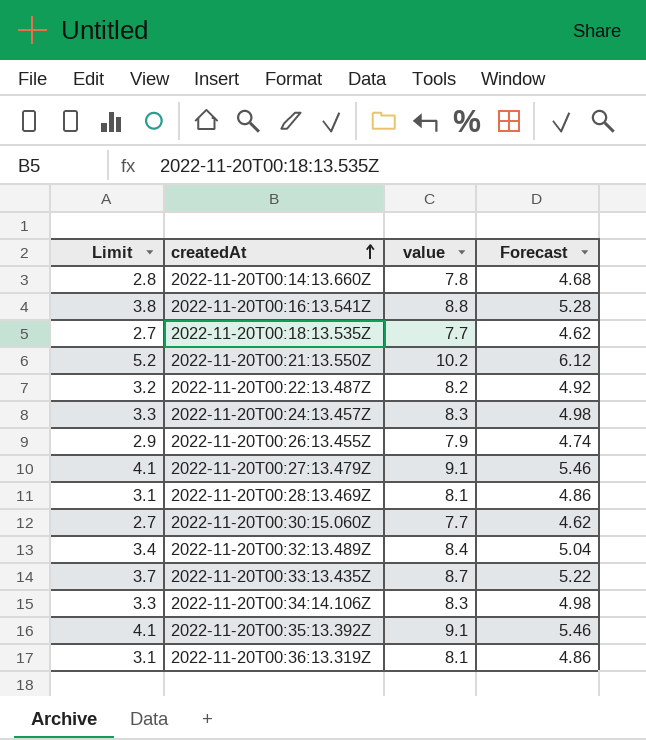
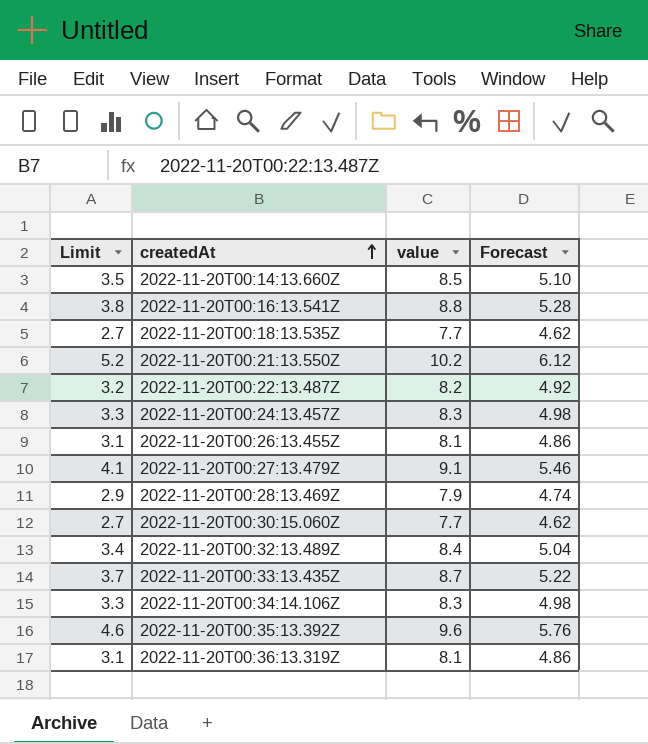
2022-11-20T00:14:13.660Z | Limit: 2.8 -> 3.5
2022-11-20T00:14:13.660Z | value: 7.8 -> 8.5
2022-11-20T00:14:13.660Z | Forecast: 4.68 -> 5.10
2022-11-20T00:26:13.455Z | Limit: 2.9 -> 3.1
2022-11-20T00:26:13.455Z | value: 7.9 -> 8.1
2022-11-20T00:26:13.455Z | Forecast: 4.74 -> 4.86
2022-11-20T00:28:13.469Z | Limit: 3.1 -> 2.9
2022-11-20T00:28:13.469Z | value: 8.1 -> 7.9
2022-11-20T00:28:13.469Z | Forecast: 4.86 -> 4.74
2022-11-20T00:35:13.392Z | Limit: 4.1 -> 4.6
2022-11-20T00:35:13.392Z | value: 9.1 -> 9.6
2022-11-20T00:35:13.392Z | Forecast: 5.46 -> 5.76

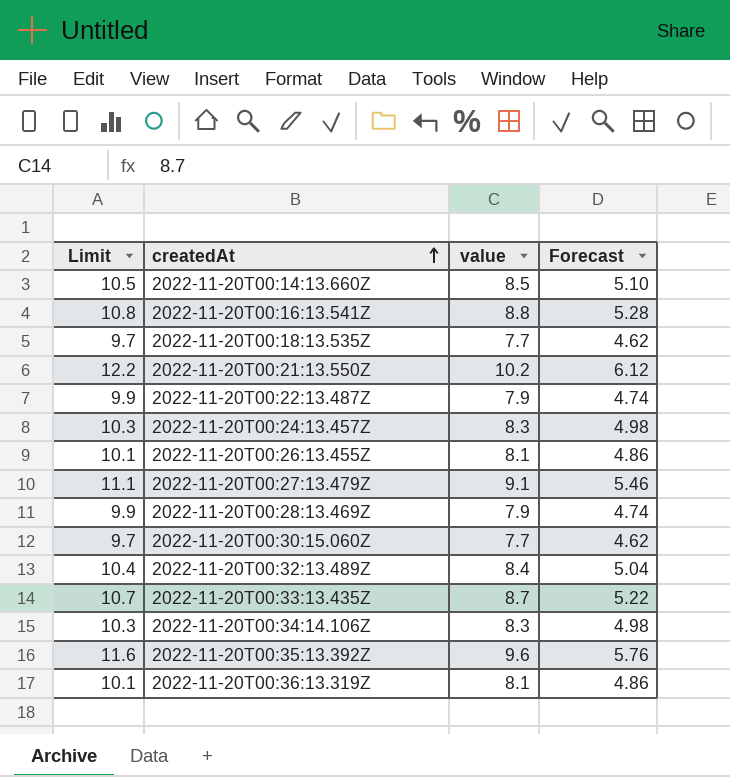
column Limit | formula: [value] - 5 -> [value] + 2
2022-11-20T00:22:13.487Z | value: 8.2 -> 7.9
2022-11-20T00:22:13.487Z | Forecast: 4.92 -> 4.74

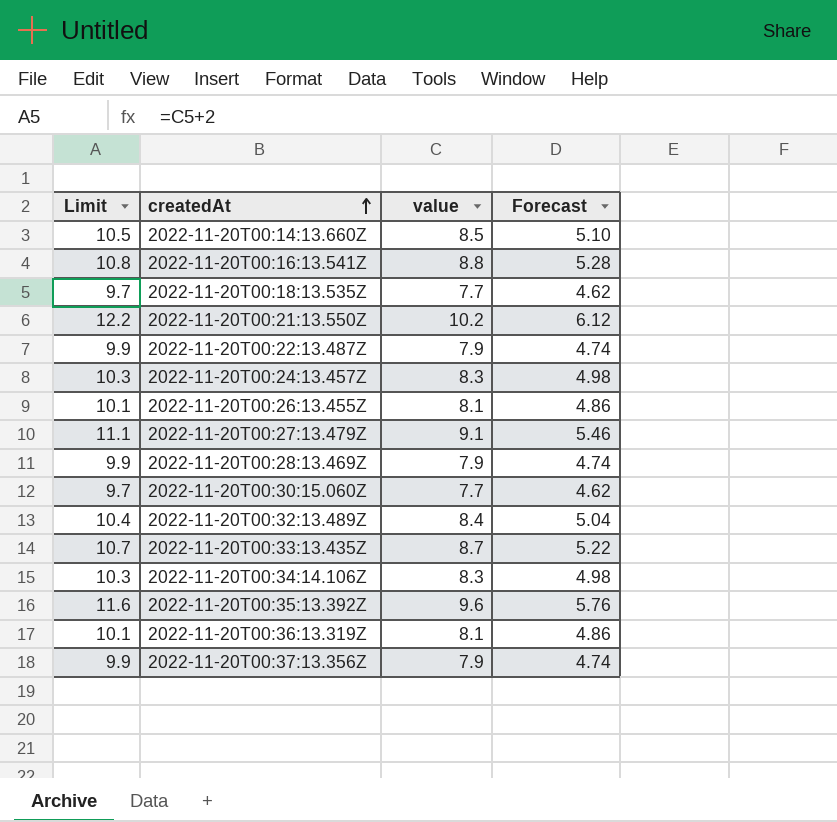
row 2022-11-20T00:37:13.356Z: none -> 9.9 | 7.9 | 4.74

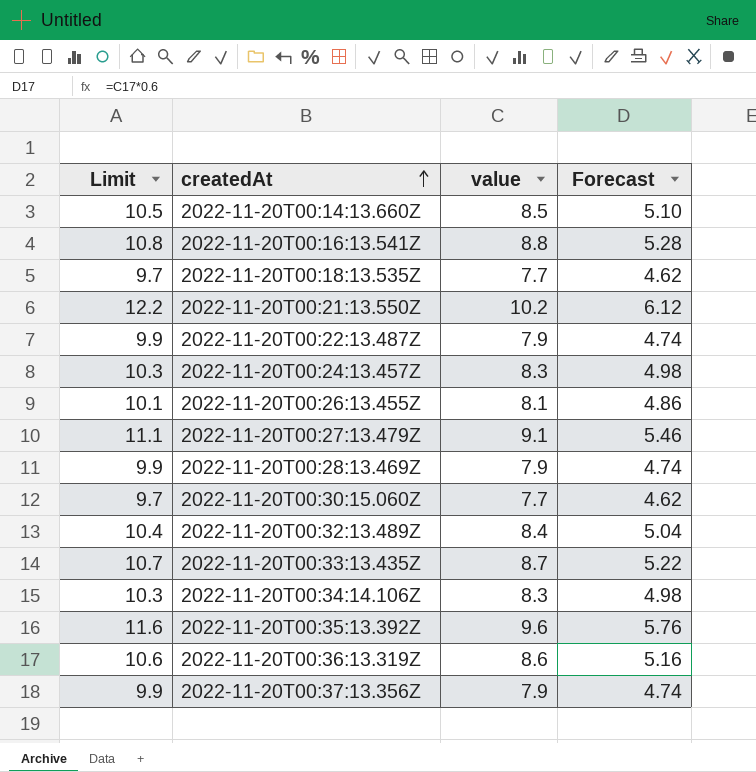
2022-11-20T00:36:13.319Z | Limit: 10.1 -> 10.6
2022-11-20T00:36:13.319Z | value: 8.1 -> 8.6
2022-11-20T00:36:13.319Z | Forecast: 4.86 -> 5.16

